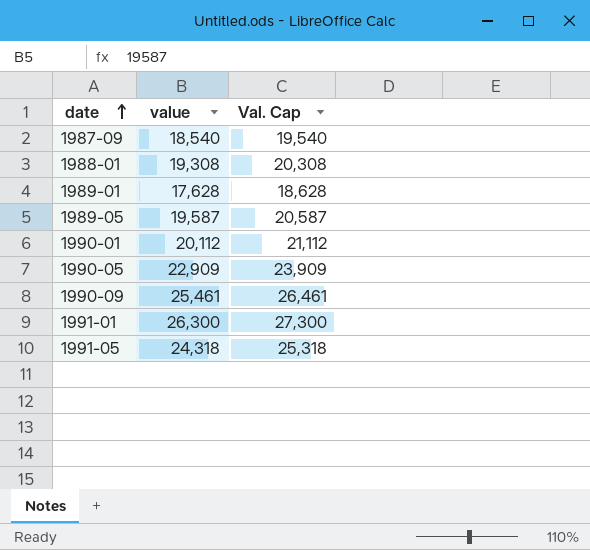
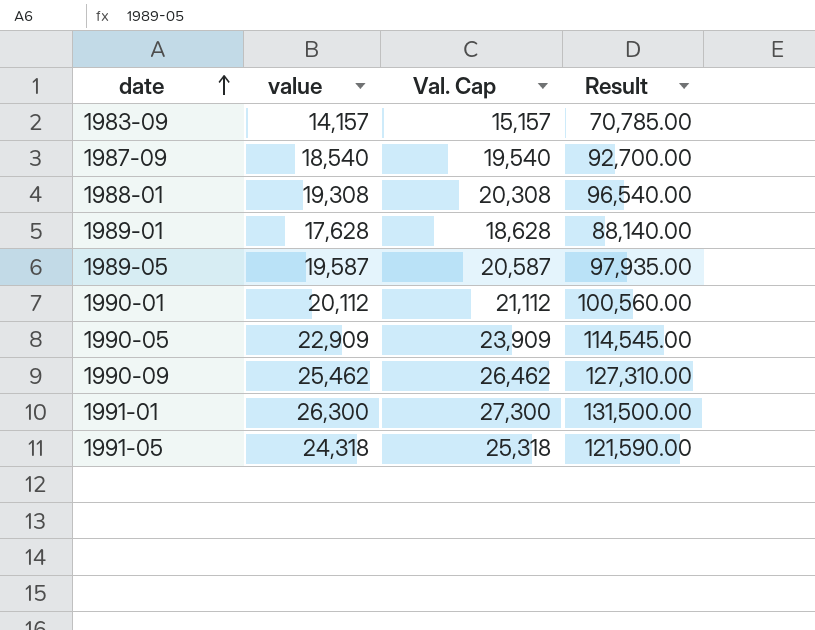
column Result | formula: none -> [value] * 5
row 1983-09: none -> 14,157 | 15,157 | 70,785.00
1990-09 | value: 25,461 -> 25,462
1990-09 | Val. Cap: 26,461 -> 26,462

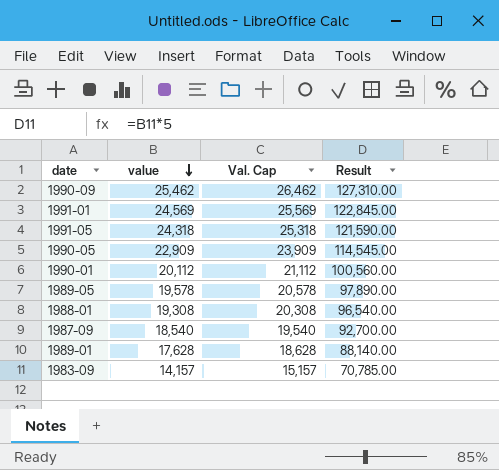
row order: date ascending -> value descending
1991-01 | value: 26,300 -> 24,569
1991-01 | Val. Cap: 27,300 -> 25,569
1991-01 | Result: 131,500.00 -> 122,845.00
1989-05 | value: 19,587 -> 19,578
1989-05 | Val. Cap: 20,587 -> 20,578
1989-05 | Result: 97,935.00 -> 97,890.00

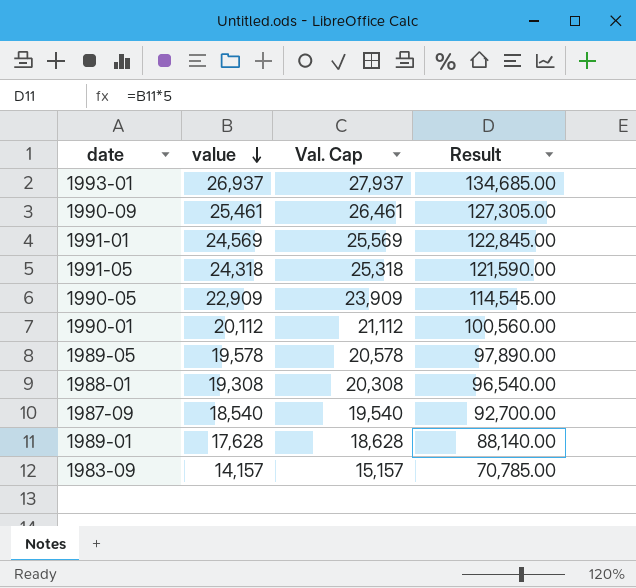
row 1993-01: none -> 26,937 | 27,937 | 134,685.00
1990-09 | value: 25,462 -> 25,461
1990-09 | Val. Cap: 26,462 -> 26,461
1990-09 | Result: 127,310.00 -> 127,305.00

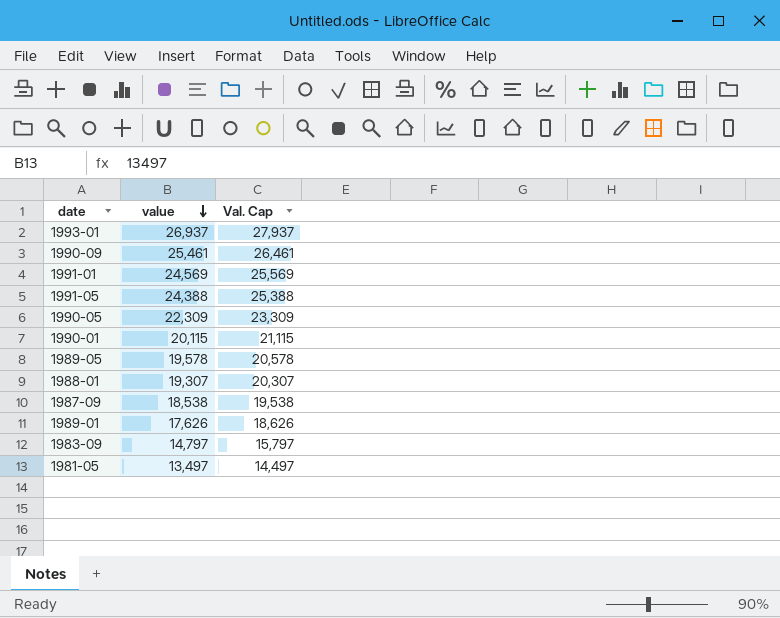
column Result | formula: [value] * 5 -> none
1991-05 | value: 24,318 -> 24,388
1991-05 | Val. Cap: 25,318 -> 25,388
1990-05 | value: 22,909 -> 22,309
1990-05 | Val. Cap: 23,909 -> 23,309
1990-01 | value: 20,112 -> 20,115
1990-01 | Val. Cap: 21,112 -> 21,115
1988-01 | value: 19,308 -> 19,307
1988-01 | Val. Cap: 20,308 -> 20,307
1987-09 | value: 18,540 -> 18,538
1987-09 | Val. Cap: 19,540 -> 19,538
1989-01 | value: 17,628 -> 17,626
1989-01 | Val. Cap: 18,628 -> 18,626
1983-09 | value: 14,157 -> 14,797
1983-09 | Val. Cap: 15,157 -> 15,797
row 1981-05: none -> 13,497 | 14,497

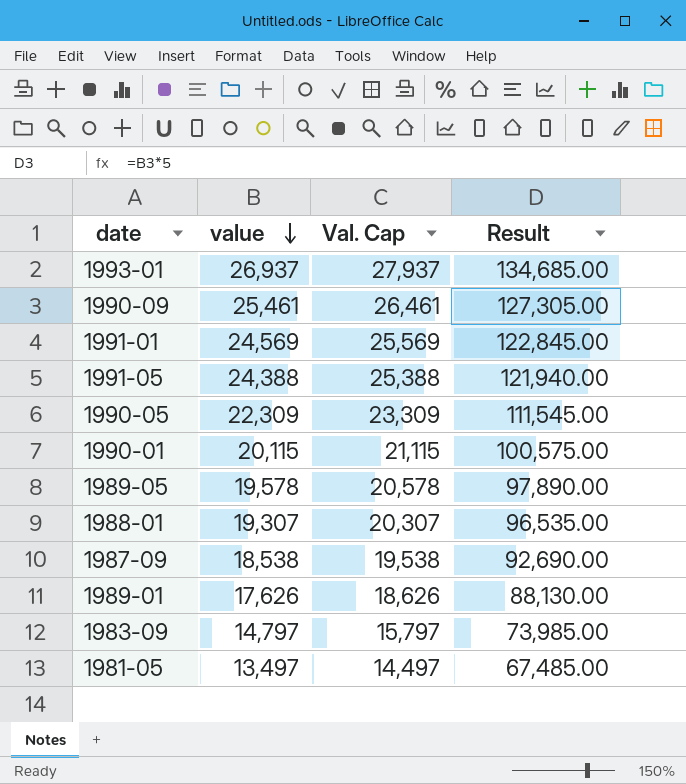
column Result | formula: none -> [value] * 5

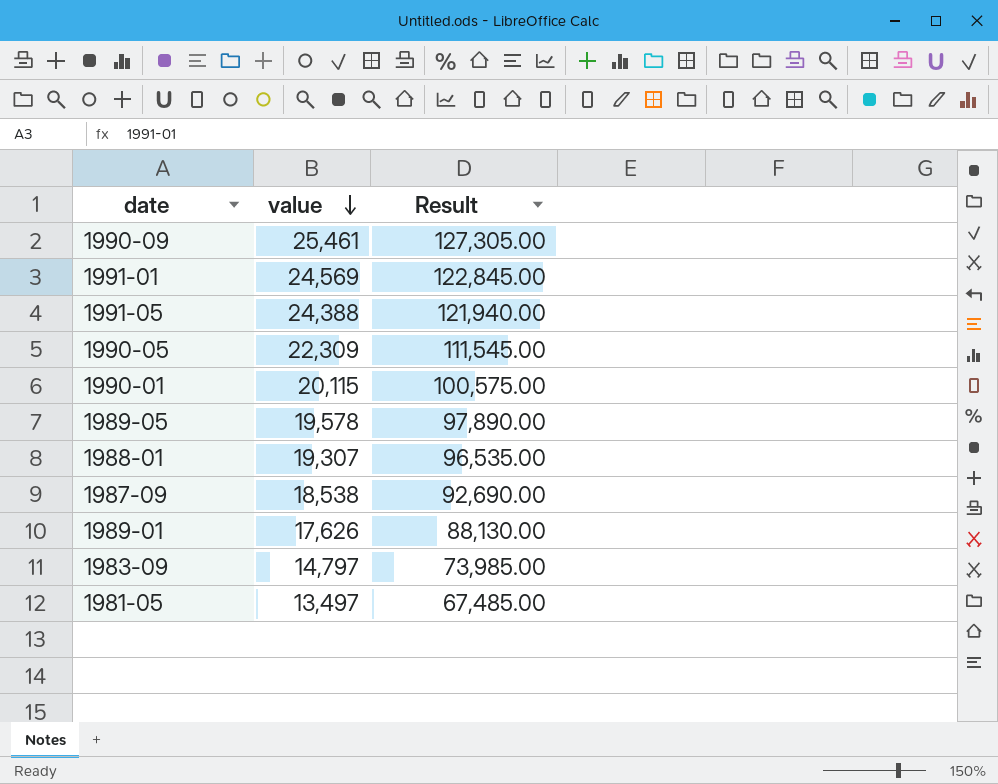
column Val. Cap | formula: [value] + 1000 -> none
row 1993-01: 26,937 | 27,937 | 134,685.00 -> none

